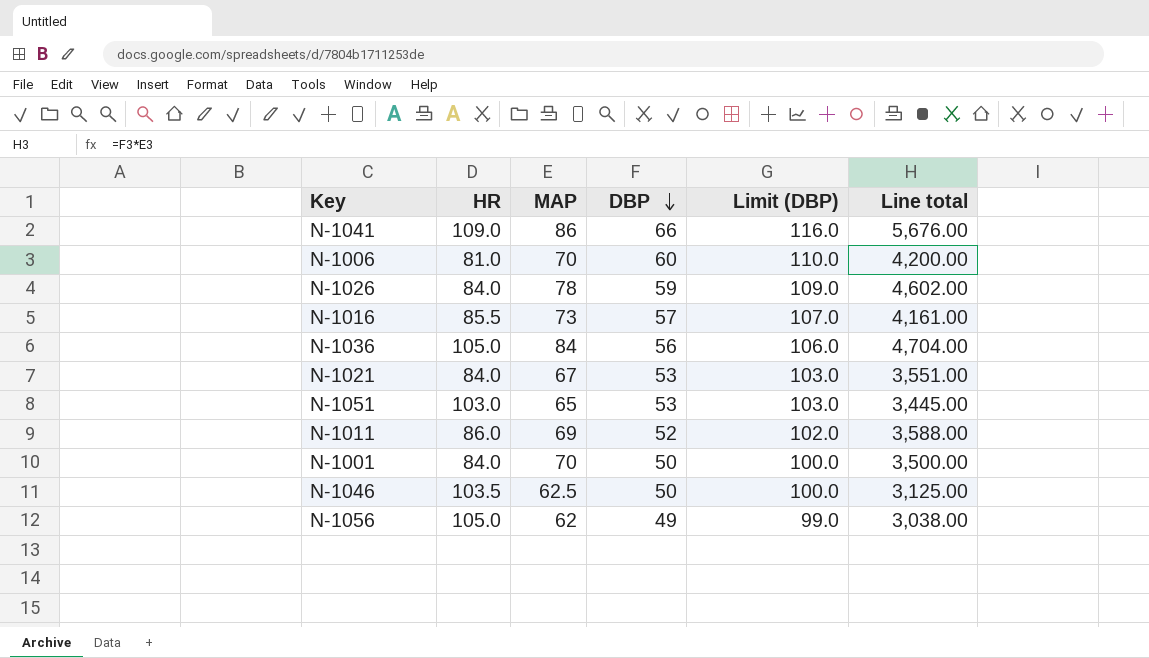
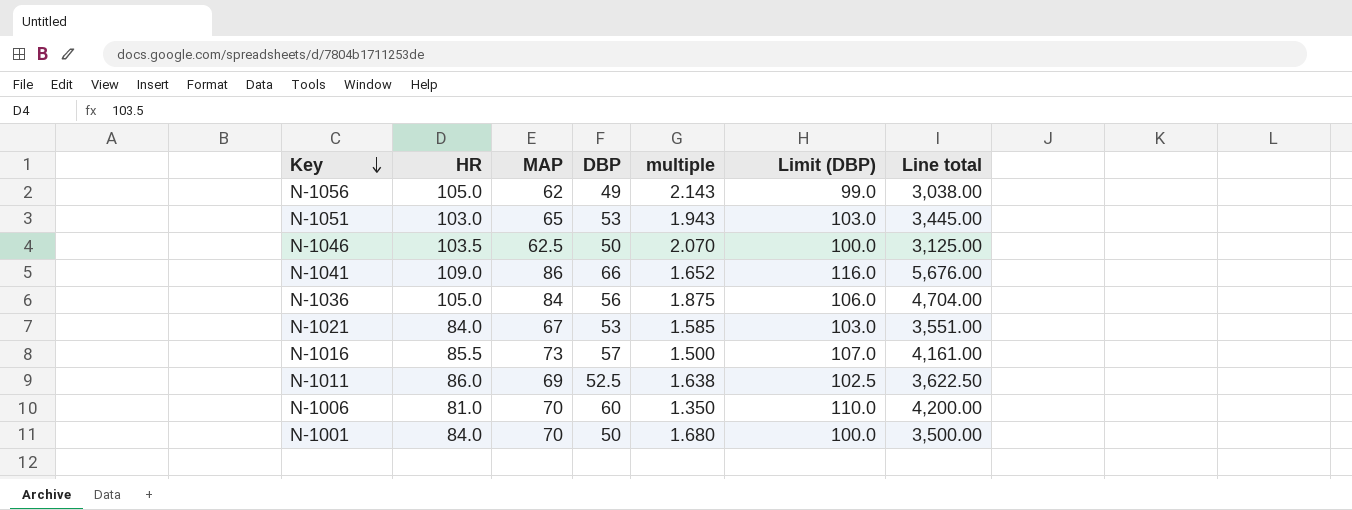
row order: DBP descending -> Key descending
column multiple | formula: none -> [HR] / [DBP]
row N-1026: 84.0 | 78 | 59 | 109.0 | 4,602.00 -> none
N-1011 | DBP: 52 -> 52.5
N-1011 | Limit (DBP): 102.0 -> 102.5
N-1011 | Line total: 3,588.00 -> 3,622.50

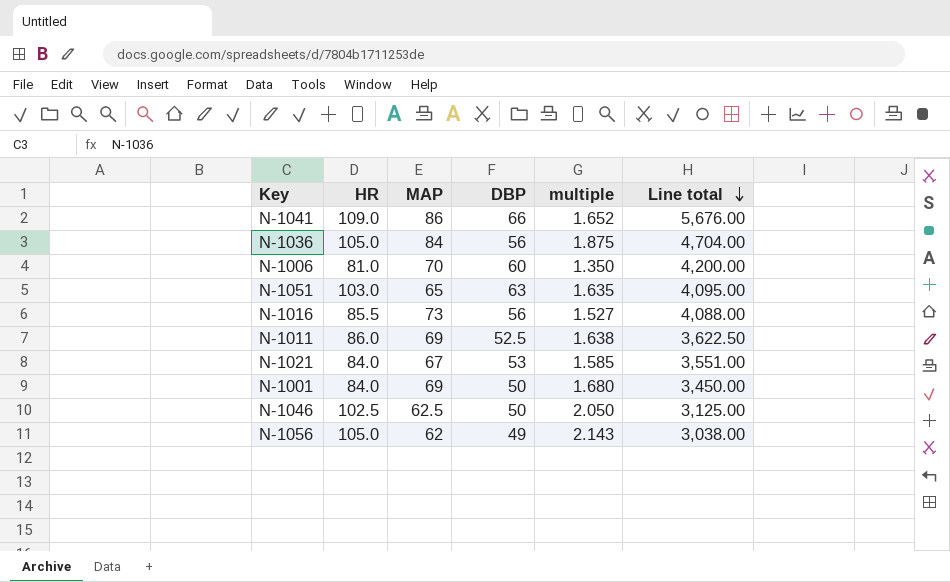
row order: Key descending -> Line total descending
column Limit (DBP) | formula: [DBP] + 50 -> none
N-1051 | DBP: 53 -> 63
N-1051 | multiple: 1.943 -> 1.635
N-1051 | Line total: 3,445.00 -> 4,095.00
N-1016 | DBP: 57 -> 56
N-1016 | multiple: 1.500 -> 1.527
N-1016 | Line total: 4,161.00 -> 4,088.00
N-1001 | MAP: 70 -> 69
N-1001 | Line total: 3,500.00 -> 3,450.00
N-1046 | HR: 103.5 -> 102.5
N-1046 | multiple: 2.070 -> 2.050

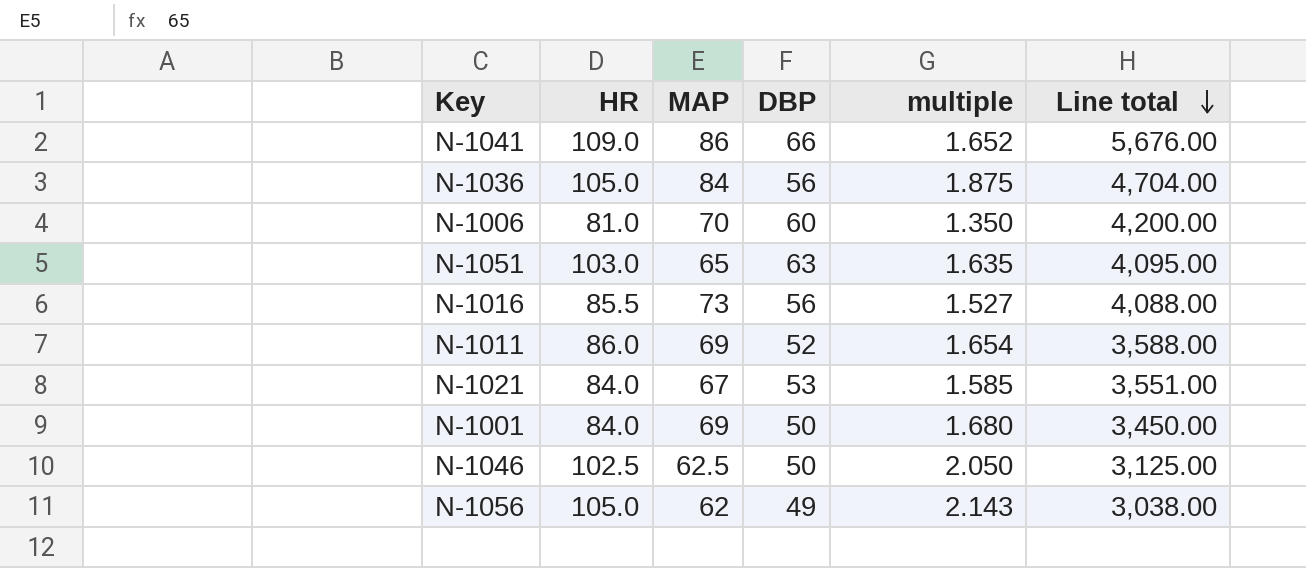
N-1011 | DBP: 52.5 -> 52
N-1011 | multiple: 1.638 -> 1.654
N-1011 | Line total: 3,622.50 -> 3,588.00

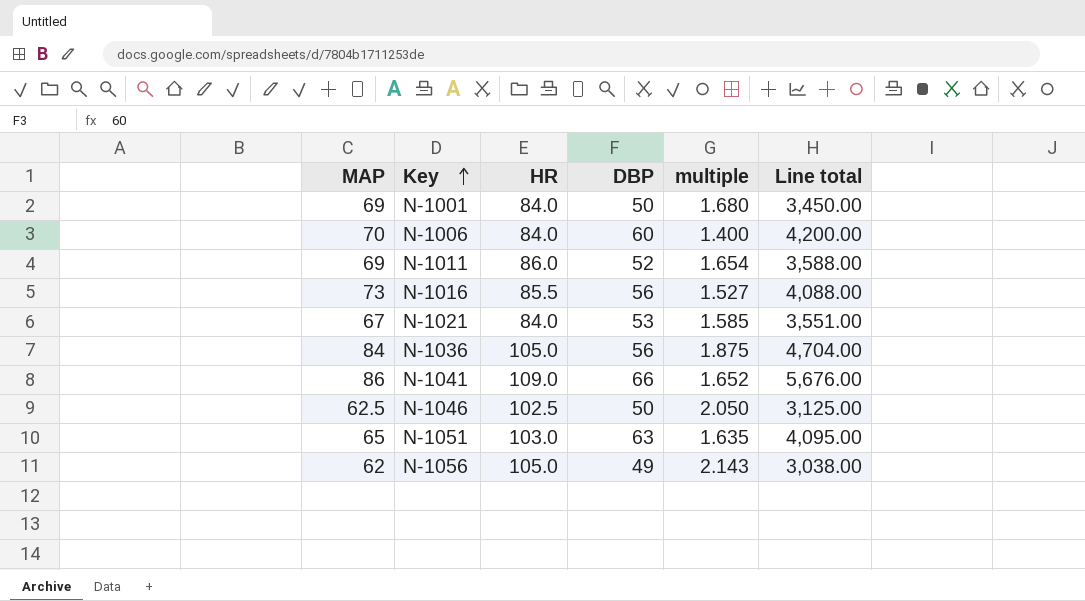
row order: Line total descending -> Key ascending
column MAP | position: 3 -> 1
N-1006 | HR: 81.0 -> 84.0
N-1006 | multiple: 1.350 -> 1.400

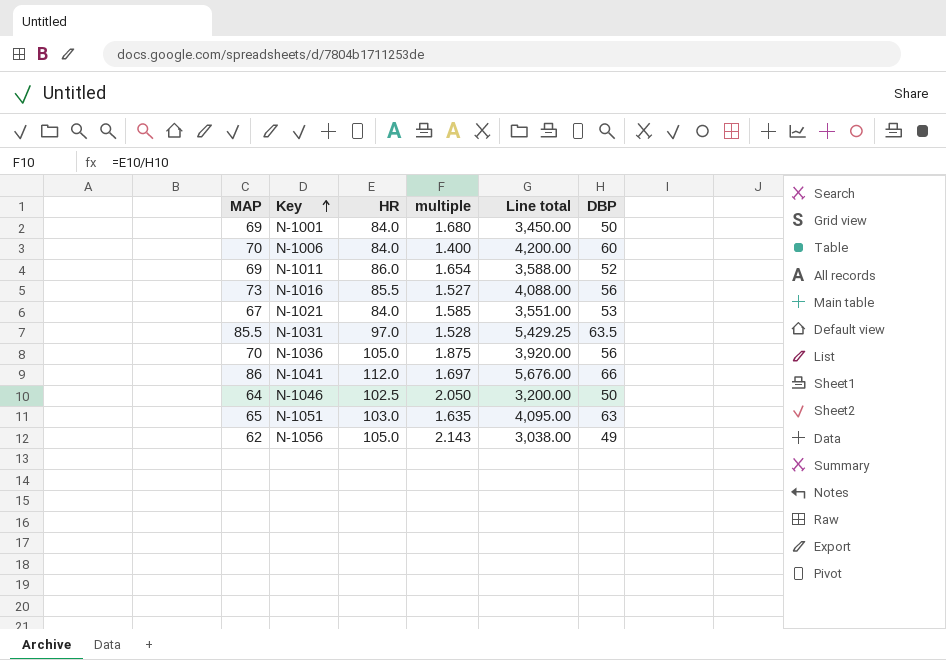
column DBP | position: 4 -> 6
row N-1031: none -> 85.5 | 97.0 | 1.528 | 5,429.25 | 63.5
N-1036 | MAP: 84 -> 70
N-1036 | Line total: 4,704.00 -> 3,920.00
N-1041 | HR: 109.0 -> 112.0
N-1041 | multiple: 1.652 -> 1.697
N-1046 | MAP: 62.5 -> 64
N-1046 | Line total: 3,125.00 -> 3,200.00

